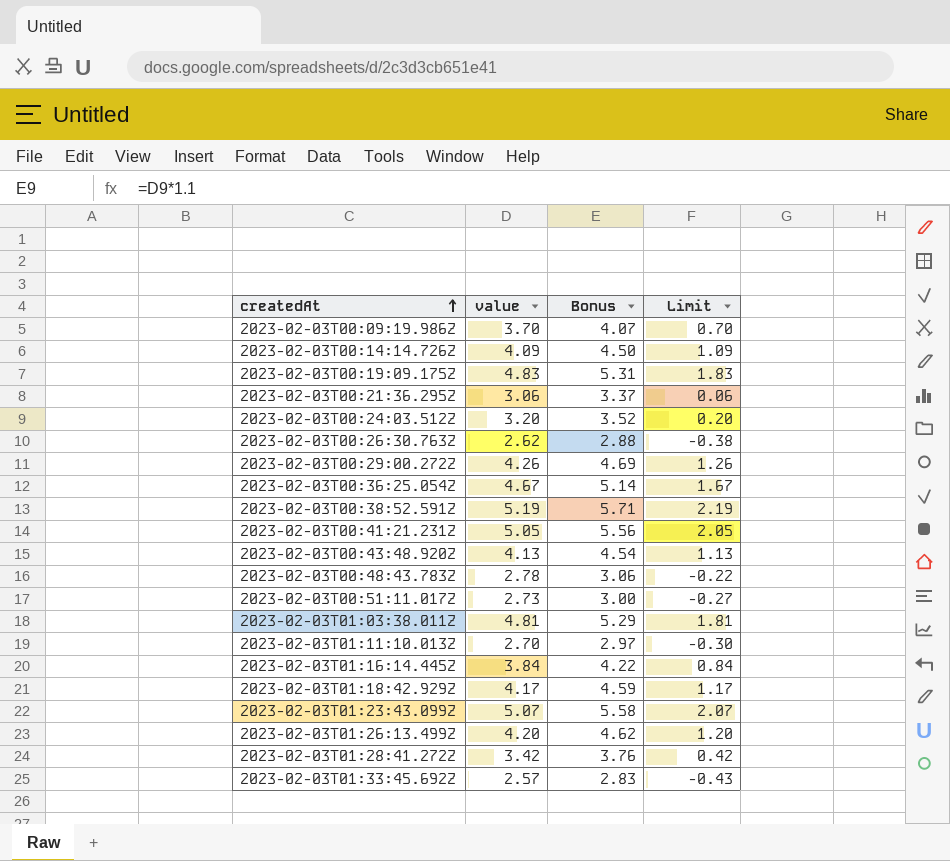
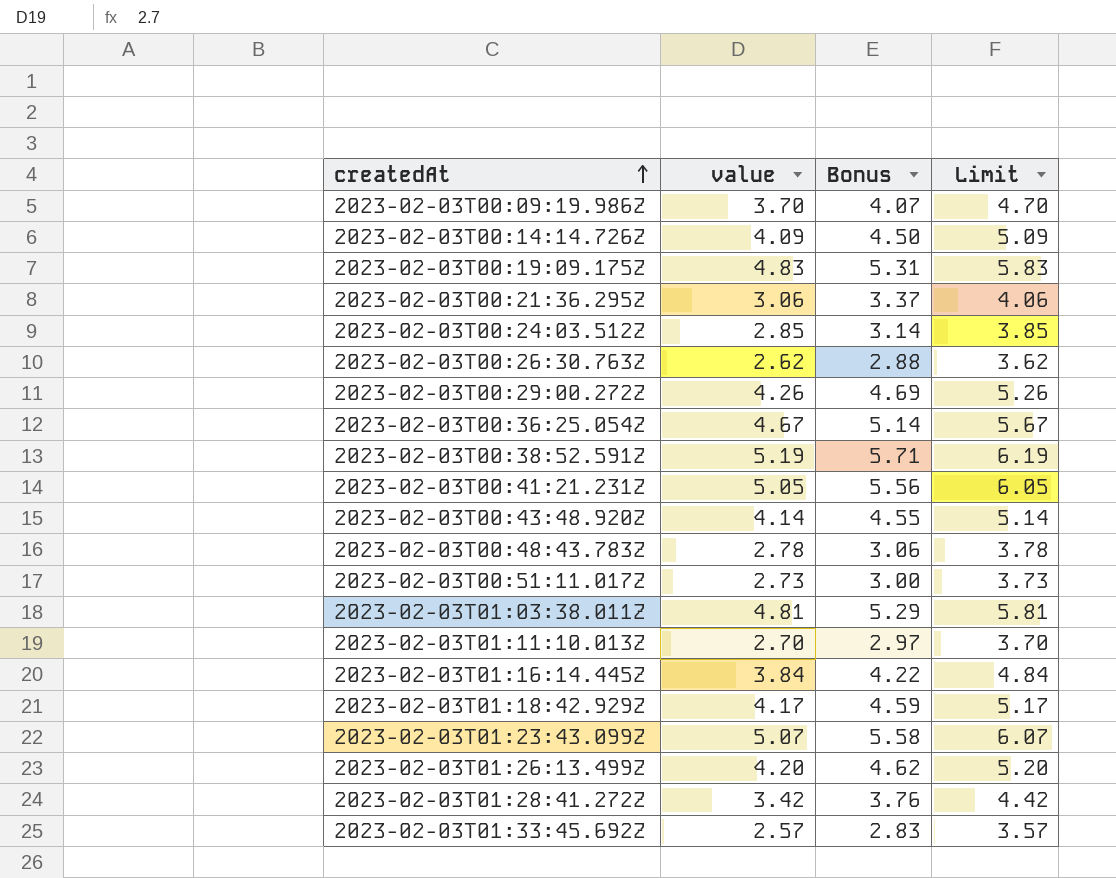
column Limit | formula: [value] - 3 -> [value] + 1
2023-02-03T00:24:03.512Z | value: 3.20 -> 2.85
2023-02-03T00:24:03.512Z | Bonus: 3.52 -> 3.14
2023-02-03T00:43:48.920Z | value: 4.13 -> 4.14
2023-02-03T00:43:48.920Z | Bonus: 4.54 -> 4.55

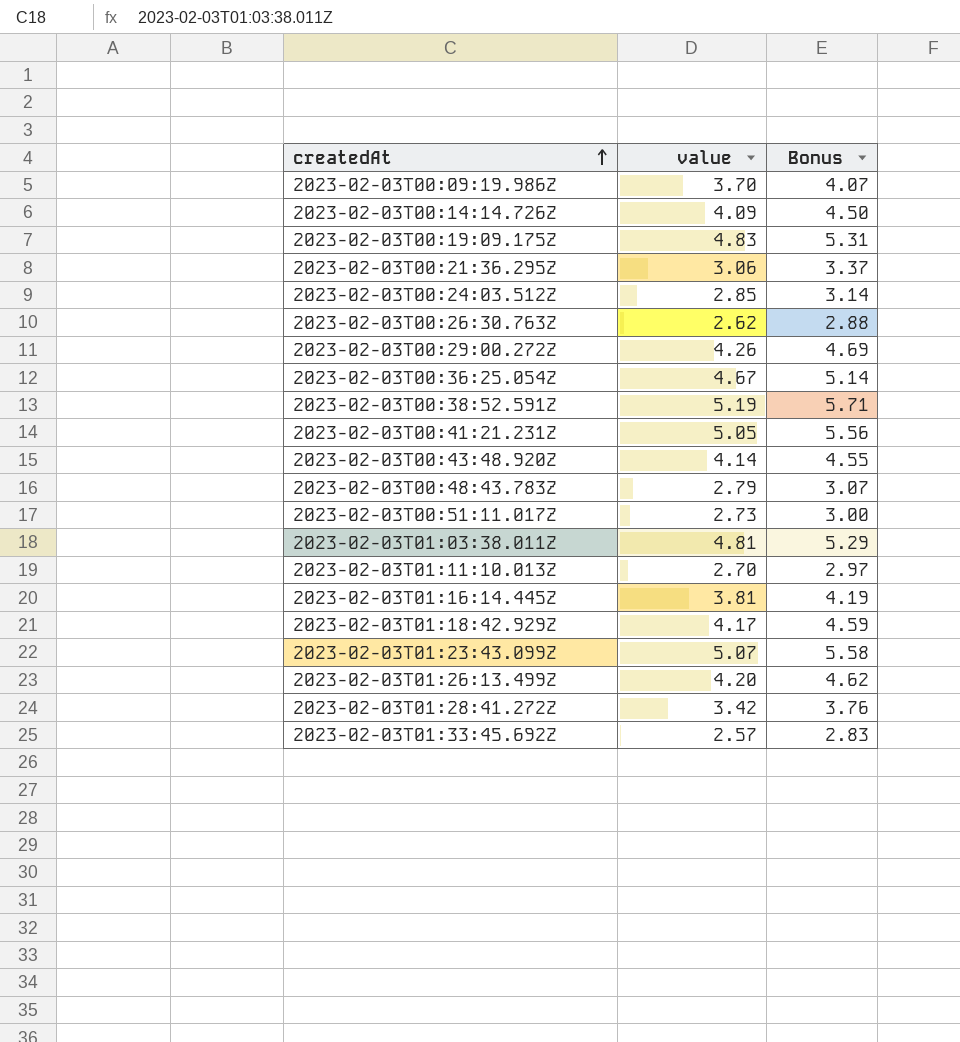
column Limit | formula: [value] + 1 -> none
2023-02-03T00:48:43.783Z | value: 2.78 -> 2.79
2023-02-03T00:48:43.783Z | Bonus: 3.06 -> 3.07
2023-02-03T01:16:14.445Z | value: 3.84 -> 3.81
2023-02-03T01:16:14.445Z | Bonus: 4.22 -> 4.19

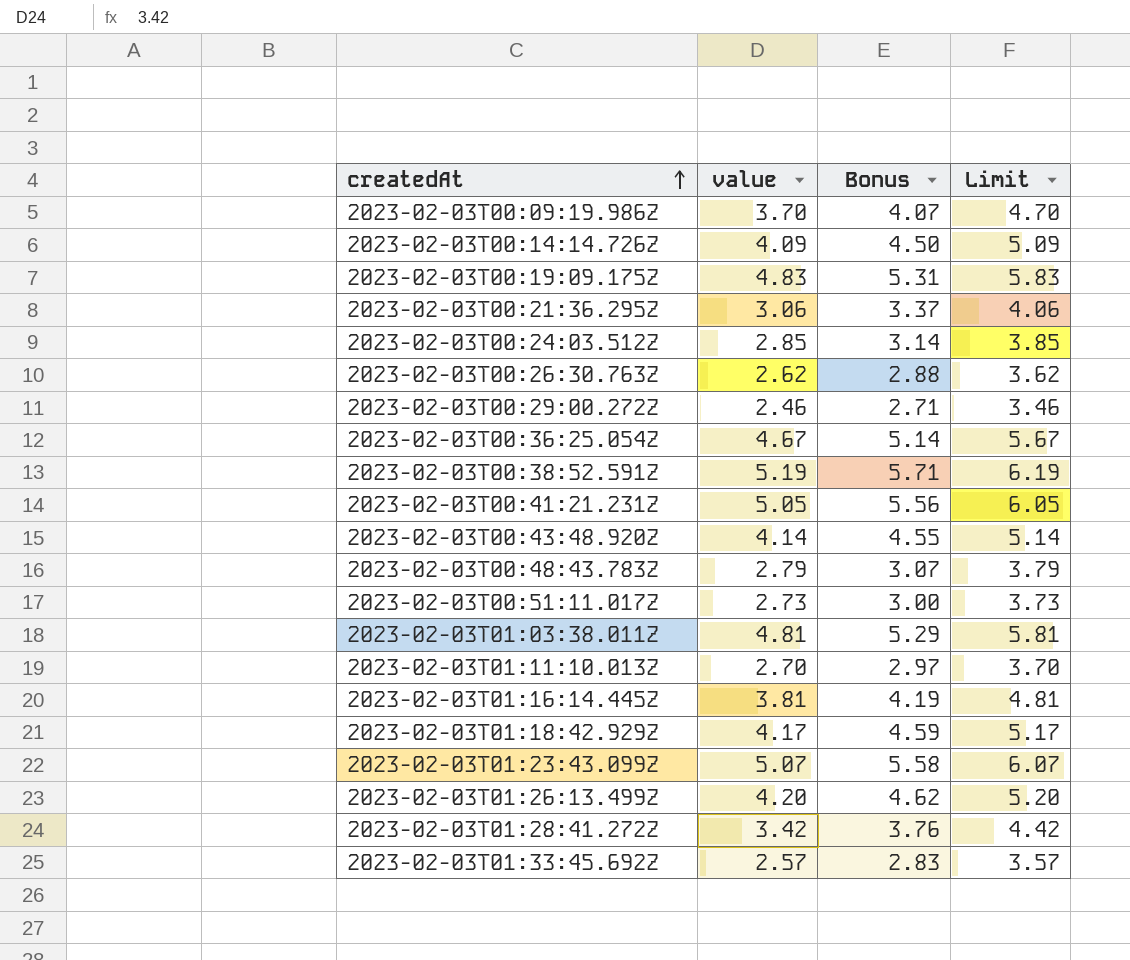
column Limit | formula: none -> [value] + 1
2023-02-03T00:29:00.272Z | value: 4.26 -> 2.46
2023-02-03T00:29:00.272Z | Bonus: 4.69 -> 2.71

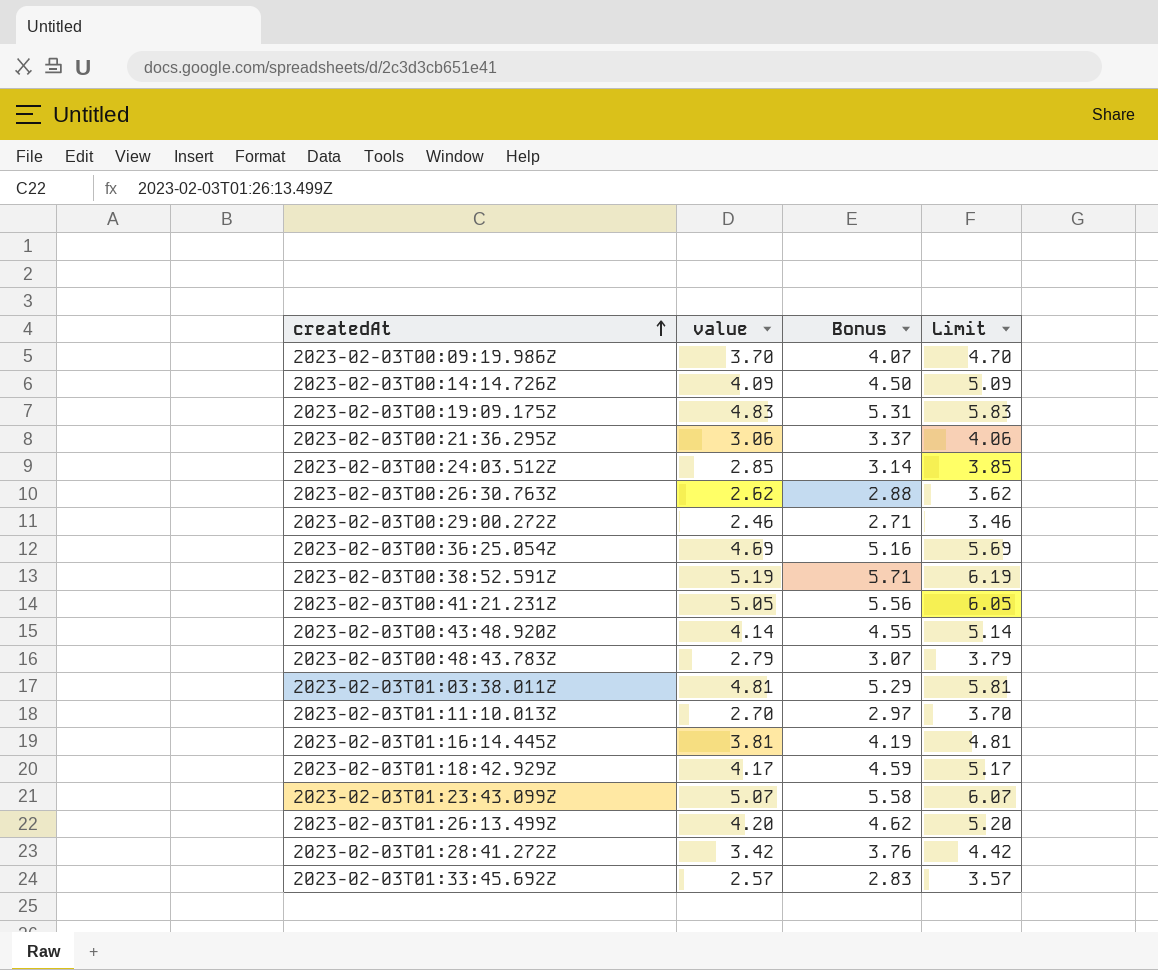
row 2023-02-03T00:51:11.017Z: 2.73 | 3.00 | 3.73 -> none
2023-02-03T00:36:25.054Z | value: 4.67 -> 4.69
2023-02-03T00:36:25.054Z | Bonus: 5.14 -> 5.16
2023-02-03T00:36:25.054Z | Limit: 5.67 -> 5.69

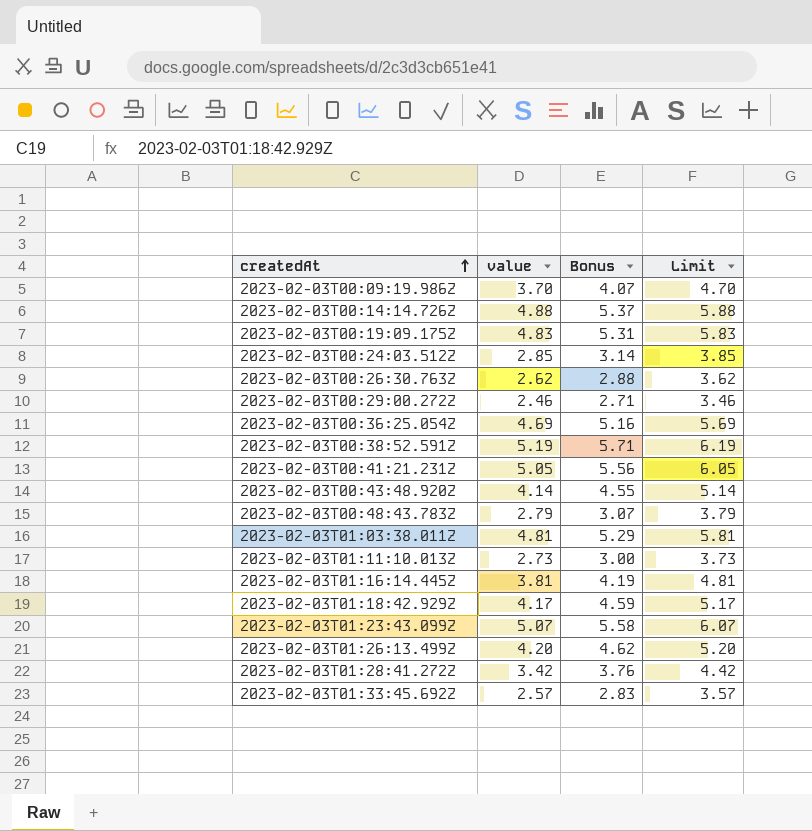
row 2023-02-03T00:21:36.295Z: 3.06 | 3.37 | 4.06 -> none
2023-02-03T00:14:14.726Z | value: 4.09 -> 4.88
2023-02-03T00:14:14.726Z | Bonus: 4.50 -> 5.37
2023-02-03T00:14:14.726Z | Limit: 5.09 -> 5.88
2023-02-03T01:11:10.013Z | value: 2.70 -> 2.73
2023-02-03T01:11:10.013Z | Bonus: 2.97 -> 3.00
2023-02-03T01:11:10.013Z | Limit: 3.70 -> 3.73

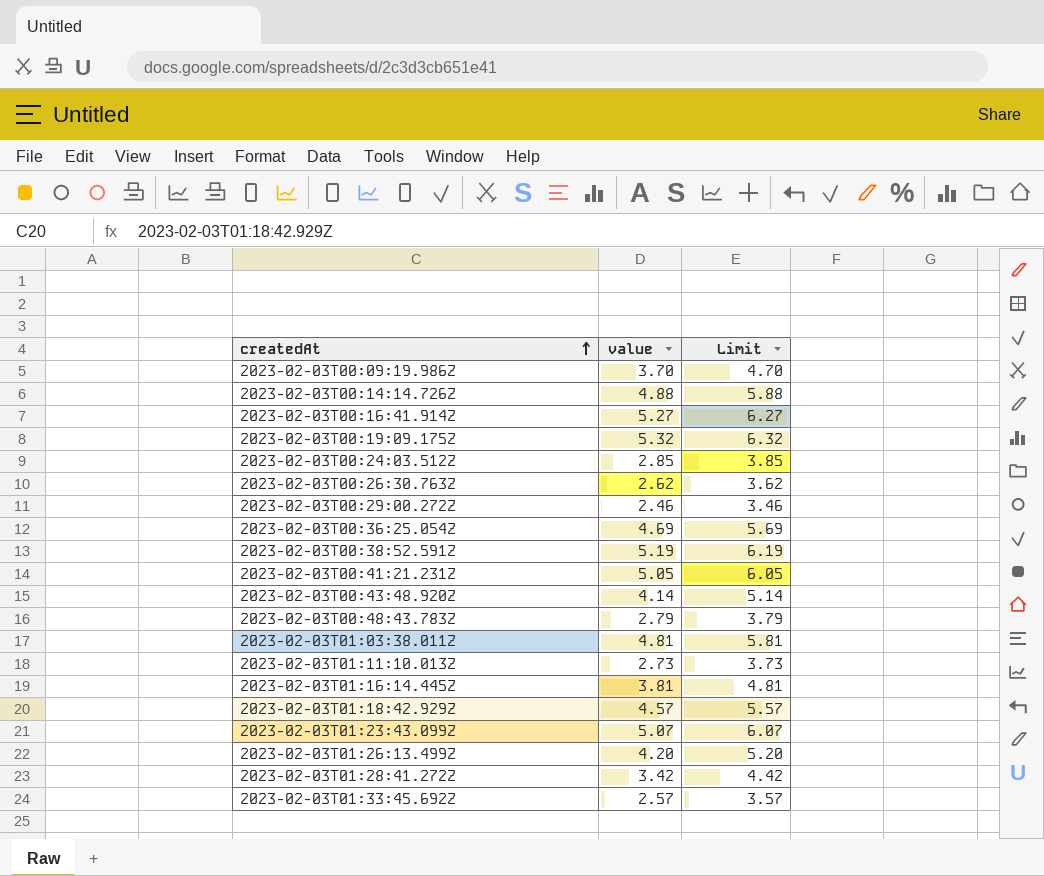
column Bonus | formula: [value] * 1.1 -> none
row 2023-02-03T00:16:41.914Z: none -> 5.27 | 6.27
2023-02-03T00:19:09.175Z | value: 4.83 -> 5.32
2023-02-03T00:19:09.175Z | Limit: 5.83 -> 6.32
2023-02-03T01:18:42.929Z | value: 4.17 -> 4.57
2023-02-03T01:18:42.929Z | Limit: 5.17 -> 5.57

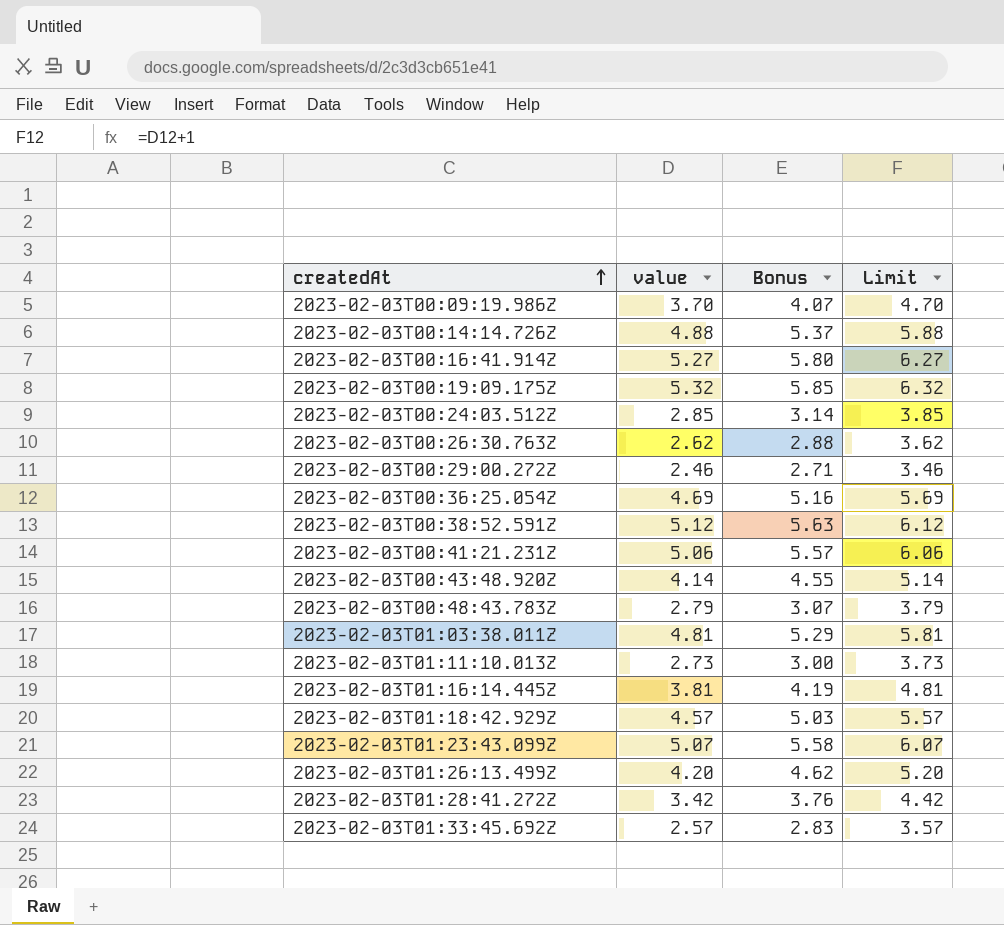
column Bonus | formula: none -> [value] * 1.1
2023-02-03T00:38:52.591Z | value: 5.19 -> 5.12
2023-02-03T00:38:52.591Z | Limit: 6.19 -> 6.12
2023-02-03T00:41:21.231Z | value: 5.05 -> 5.06
2023-02-03T00:41:21.231Z | Limit: 6.05 -> 6.06

